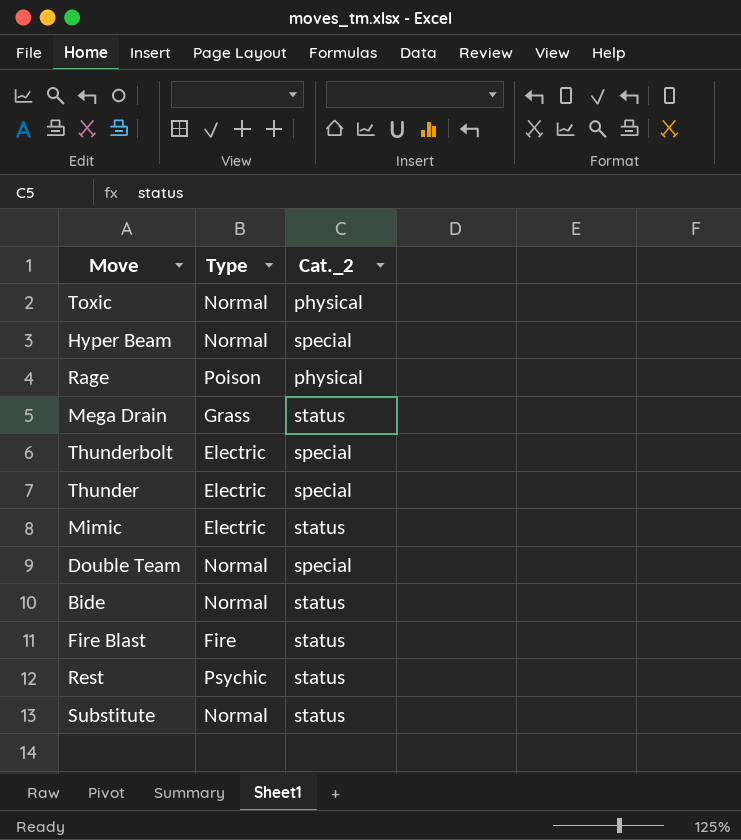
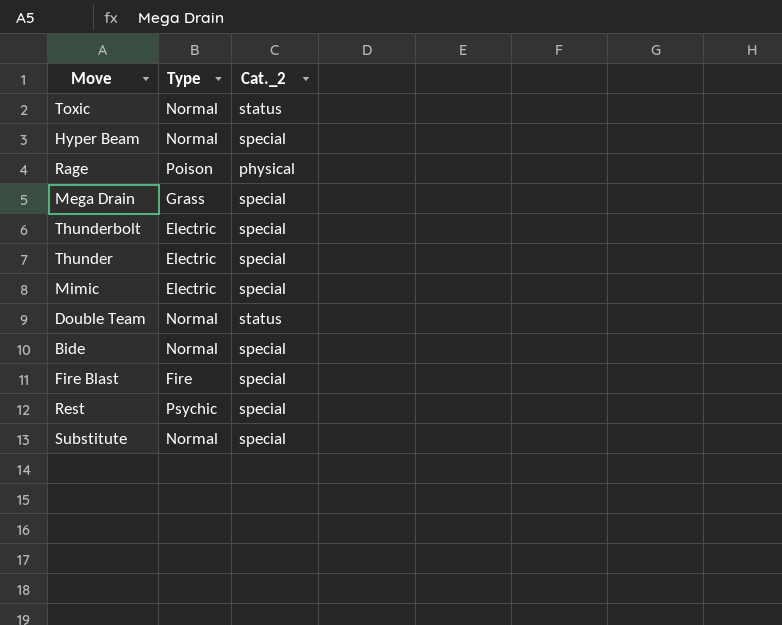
Toxic | Cat._2: physical -> status
Mega Drain | Cat._2: status -> special
Mimic | Cat._2: status -> special
Double Team | Cat._2: special -> status
Bide | Cat._2: status -> special
Fire Blast | Cat._2: status -> special
Rest | Cat._2: status -> special
Substitute | Cat._2: status -> special

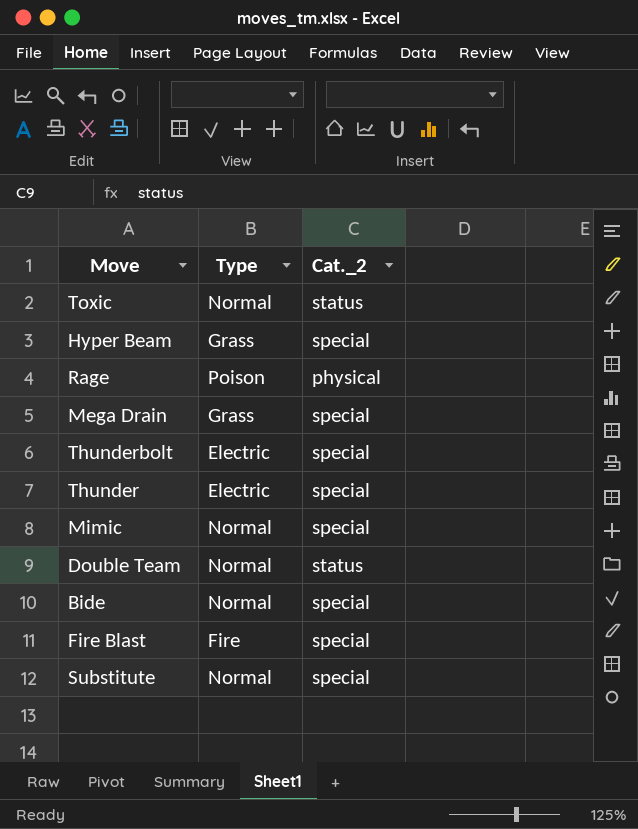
row Rest: Psychic | special -> none
Hyper Beam | Type: Normal -> Grass
Mimic | Type: Electric -> Normal

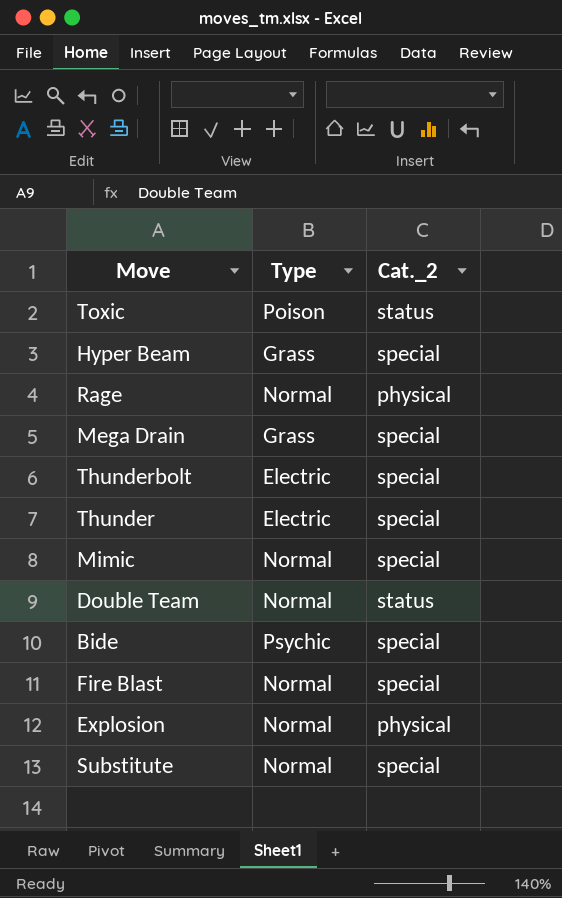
Toxic | Type: Normal -> Poison
Rage | Type: Poison -> Normal
Bide | Type: Normal -> Psychic
Fire Blast | Type: Fire -> Normal
row Explosion: none -> Normal | physical

